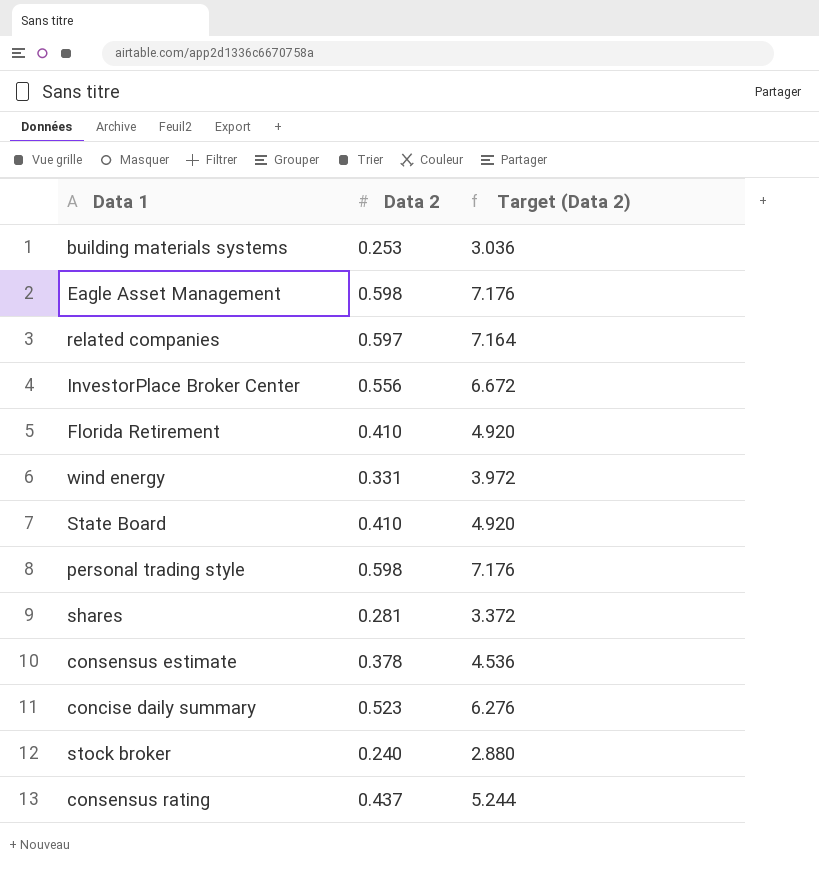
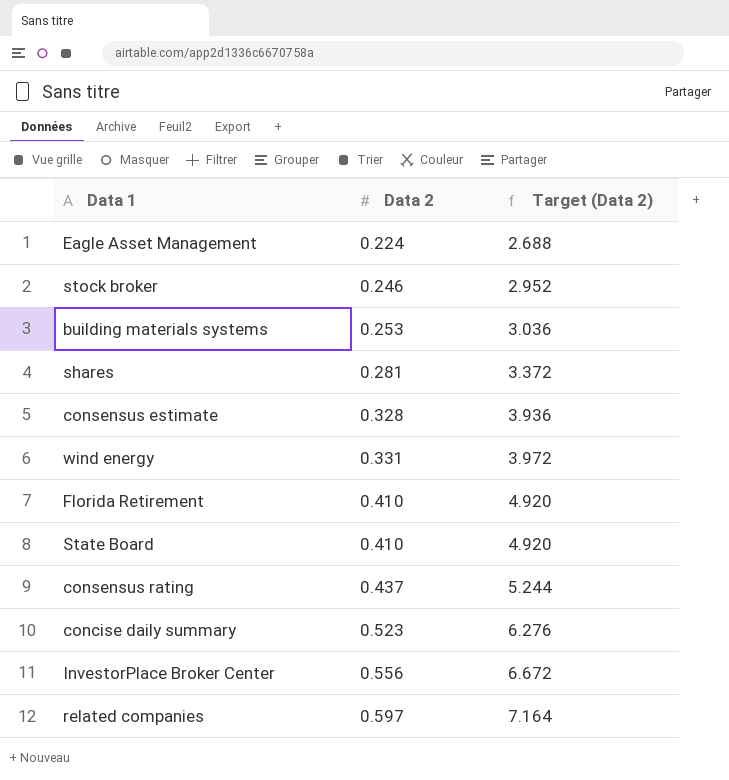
row order: none -> Data 2 ascending
row personal trading style: 0.598 | 7.176 -> none
Eagle Asset Management | Data 2: 0.598 -> 0.224
Eagle Asset Management | Target (Data 2): 7.176 -> 2.688
stock broker | Data 2: 0.240 -> 0.246
stock broker | Target (Data 2): 2.880 -> 2.952
consensus estimate | Data 2: 0.378 -> 0.328
consensus estimate | Target (Data 2): 4.536 -> 3.936

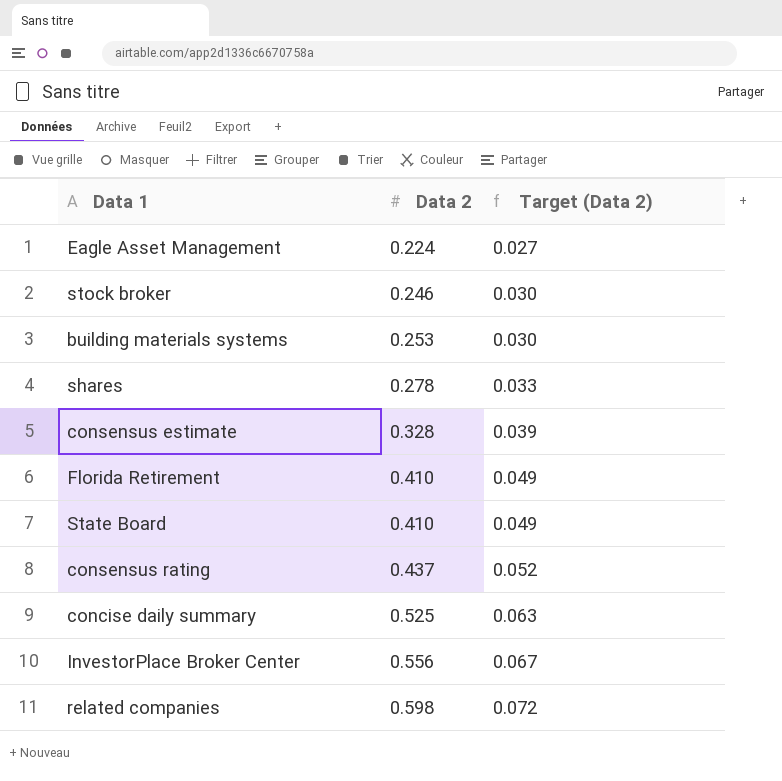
column Target (Data 2) | formula: [Data 2] * 12 -> [Data 2] * 0.12
row wind energy: 0.331 | 3.972 -> none
shares | Data 2: 0.281 -> 0.278
concise daily summary | Data 2: 0.523 -> 0.525
related companies | Data 2: 0.597 -> 0.598

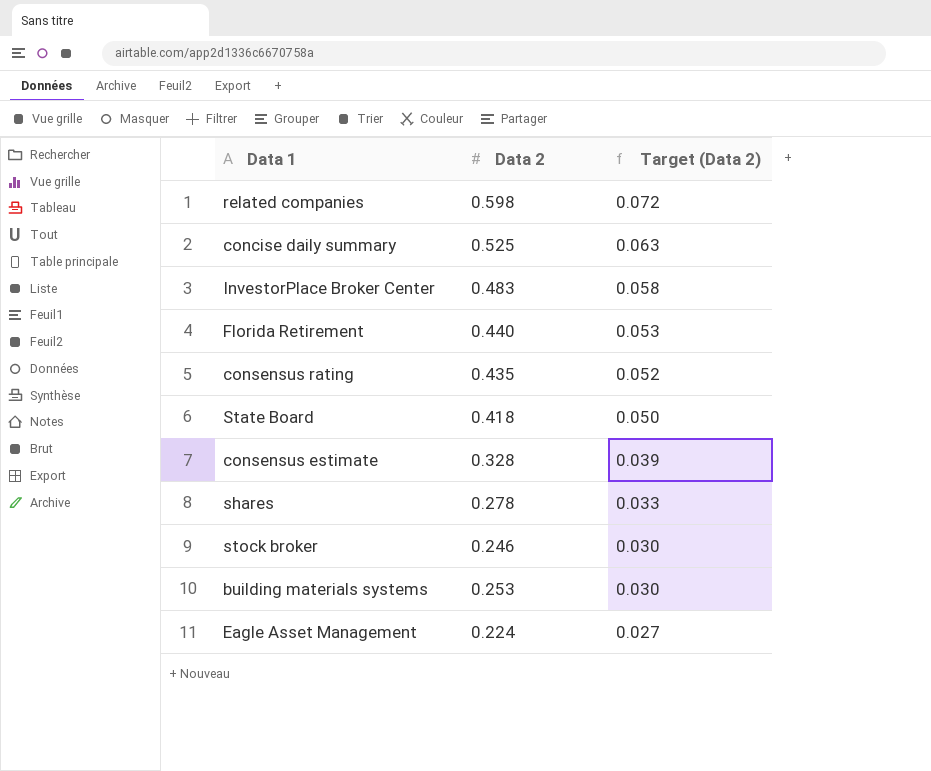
row order: Data 2 ascending -> Target (Data 2) descending
InvestorPlace Broker Center | Data 2: 0.556 -> 0.483
InvestorPlace Broker Center | Target (Data 2): 0.067 -> 0.058
Florida Retirement | Data 2: 0.410 -> 0.440
Florida Retirement | Target (Data 2): 0.049 -> 0.053
consensus rating | Data 2: 0.437 -> 0.435
State Board | Data 2: 0.410 -> 0.418
State Board | Target (Data 2): 0.049 -> 0.050

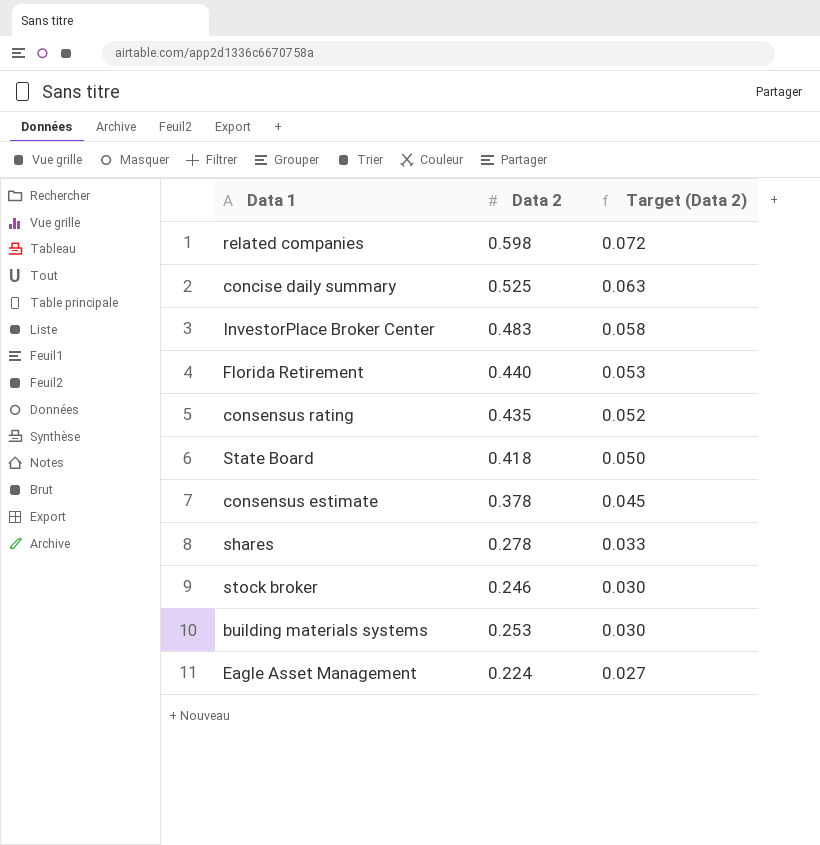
consensus estimate | Data 2: 0.328 -> 0.378
consensus estimate | Target (Data 2): 0.039 -> 0.045

